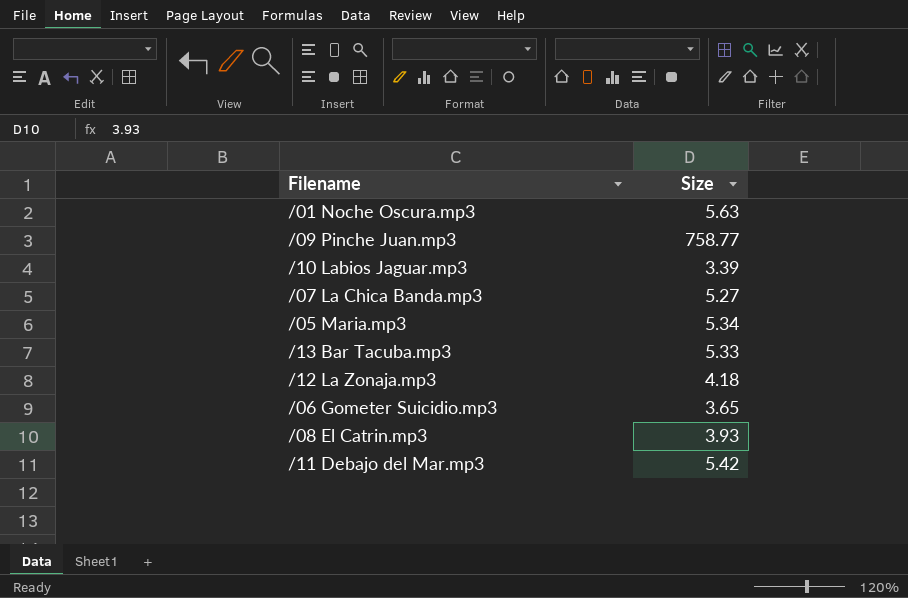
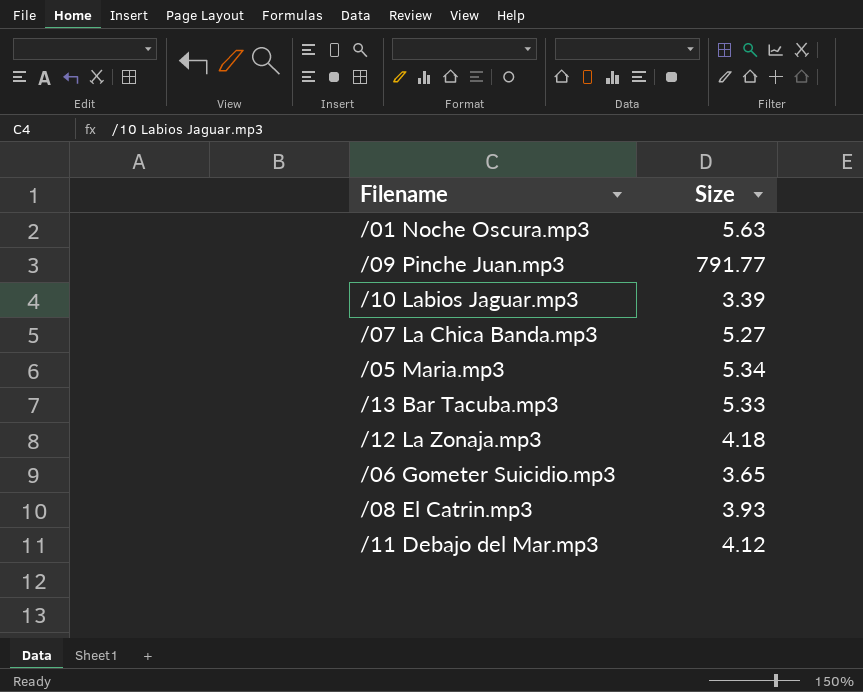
/09 Pinche Juan.mp3 | Size: 758.77 -> 791.77
/11 Debajo del Mar.mp3 | Size: 5.42 -> 4.12

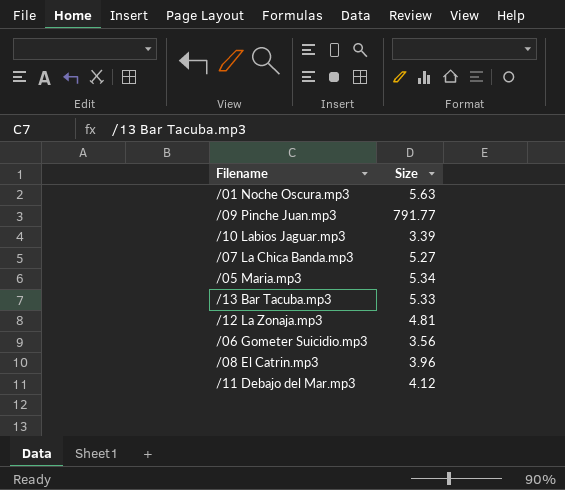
/12 La Zonaja.mp3 | Size: 4.18 -> 4.81
/06 Gometer Suicidio.mp3 | Size: 3.65 -> 3.56
/08 El Catrin.mp3 | Size: 3.93 -> 3.96

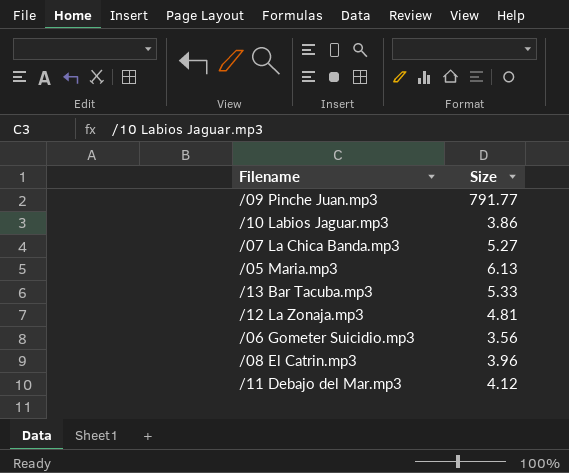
row /01 Noche Oscura.mp3: 5.63 -> none
/10 Labios Jaguar.mp3 | Size: 3.39 -> 3.86
/05 Maria.mp3 | Size: 5.34 -> 6.13

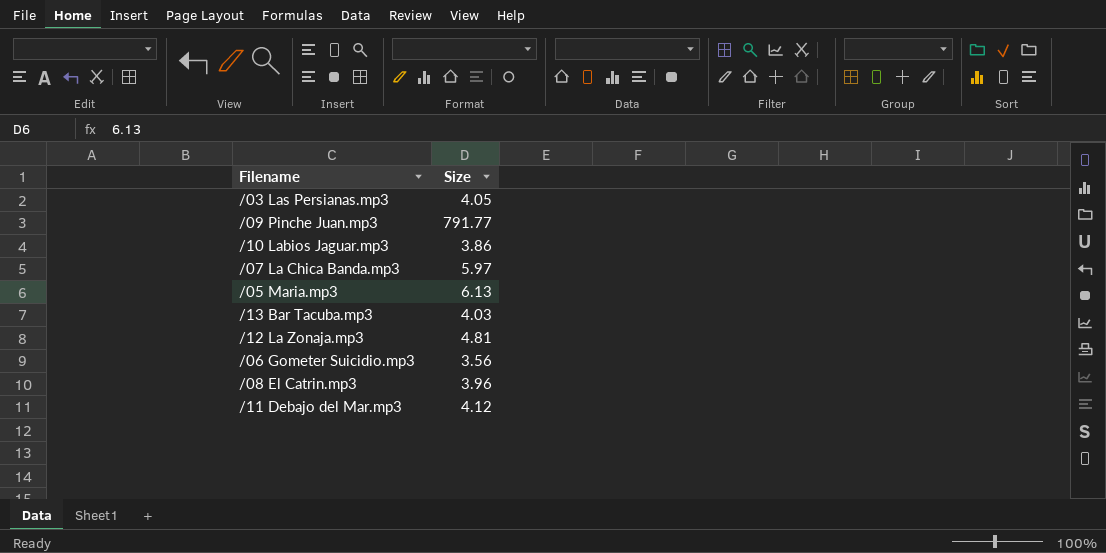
row /03 Las Persianas.mp3: none -> 4.05
/07 La Chica Banda.mp3 | Size: 5.27 -> 5.97
/13 Bar Tacuba.mp3 | Size: 5.33 -> 4.03

